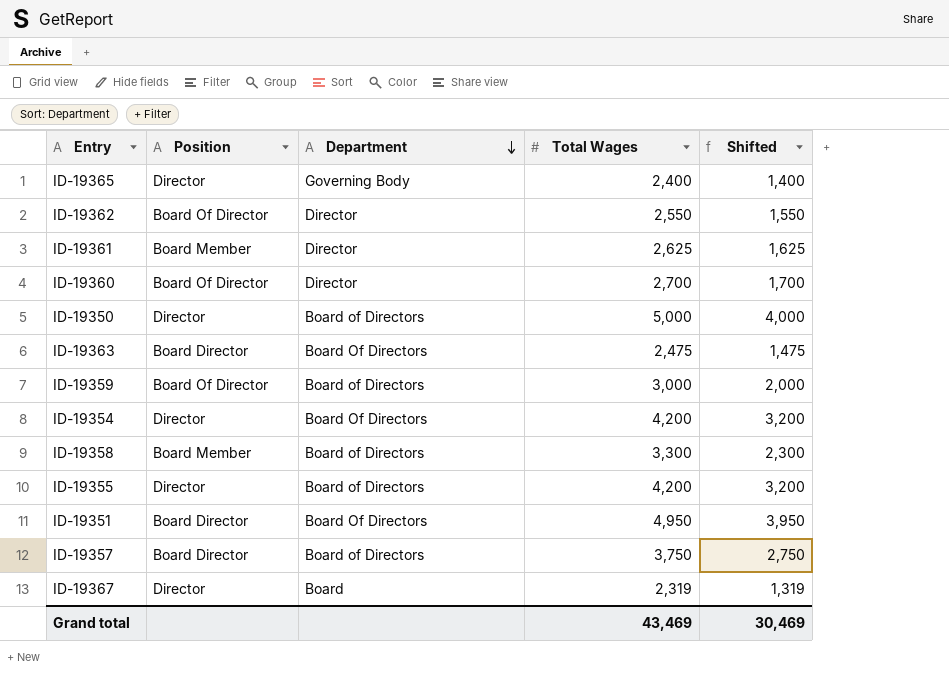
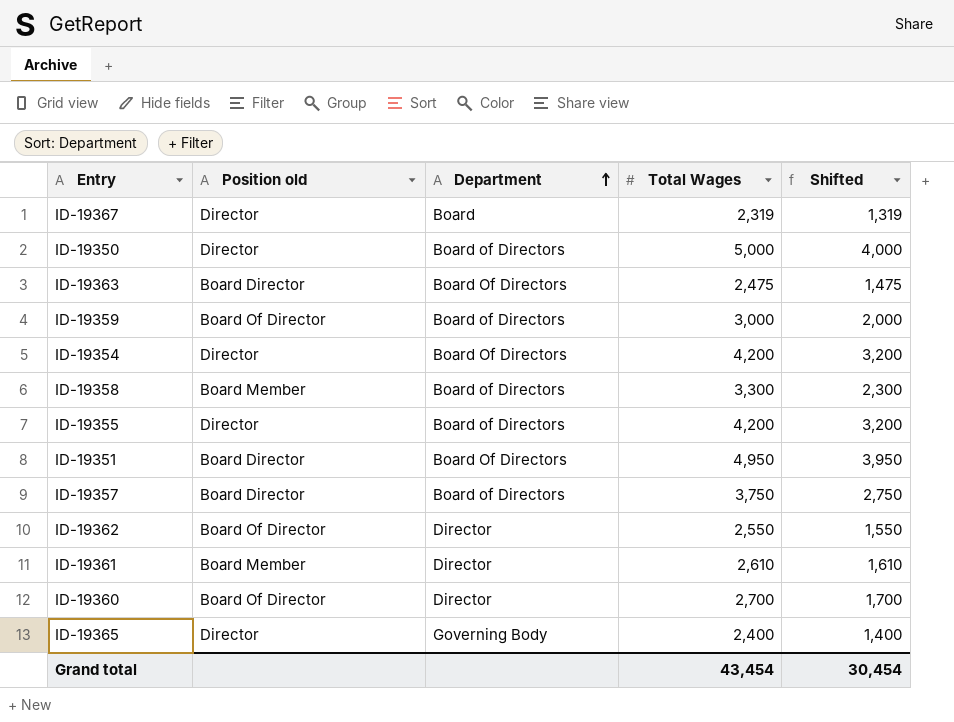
row order: Department descending -> Department ascending
column name: Position -> Position old
ID-19361 | Total Wages: 2,625 -> 2,610
ID-19361 | Shifted: 1,625 -> 1,610
Grand total | Total Wages: 43,469 -> 43,454
Grand total | Shifted: 30,469 -> 30,454

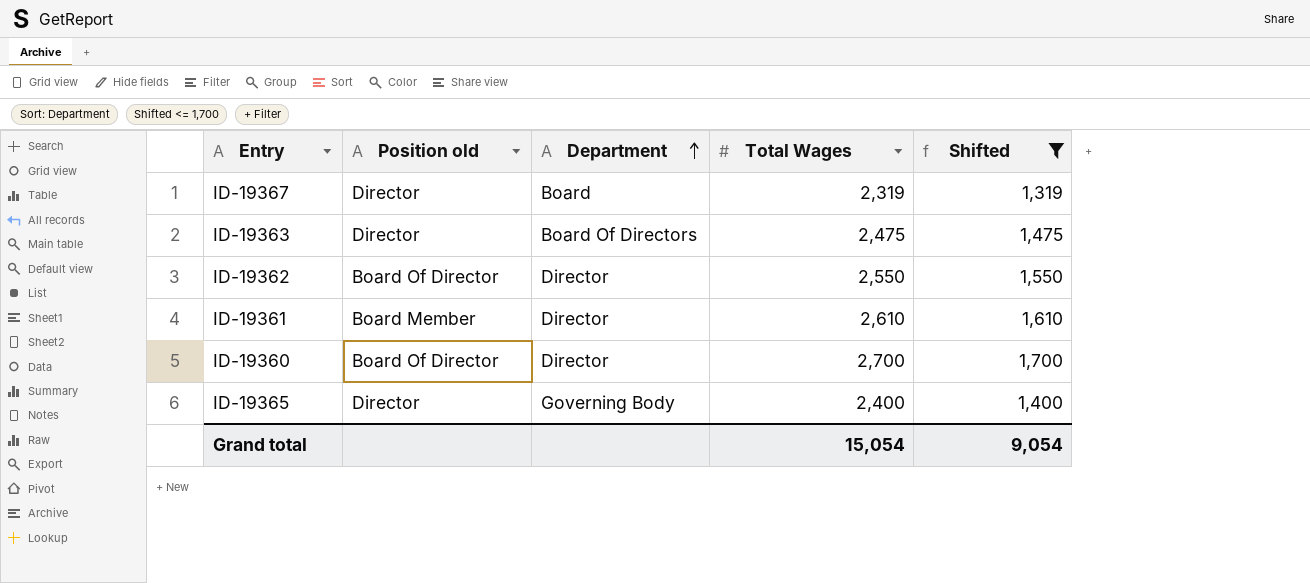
filter: none -> Shifted <= 1,700
ID-19363 | Position old: Board Director -> Director
Grand total | Total Wages: 43,454 -> 15,054
Grand total | Shifted: 30,454 -> 9,054

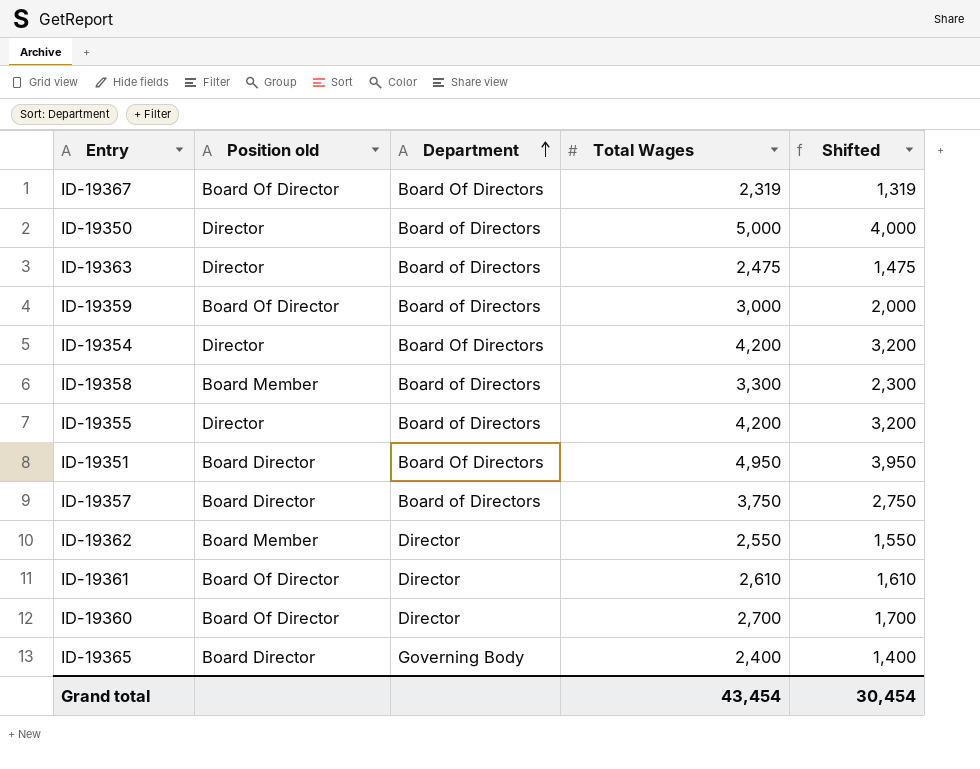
filter: Shifted <= 1,700 -> none
ID-19367 | Position old: Director -> Board Of Director
ID-19367 | Department: Board -> Board Of Directors
ID-19363 | Department: Board Of Directors -> Board of Directors
ID-19362 | Position old: Board Of Director -> Board Member
ID-19361 | Position old: Board Member -> Board Of Director
ID-19365 | Position old: Director -> Board Director
Grand total | Total Wages: 15,054 -> 43,454
Grand total | Shifted: 9,054 -> 30,454

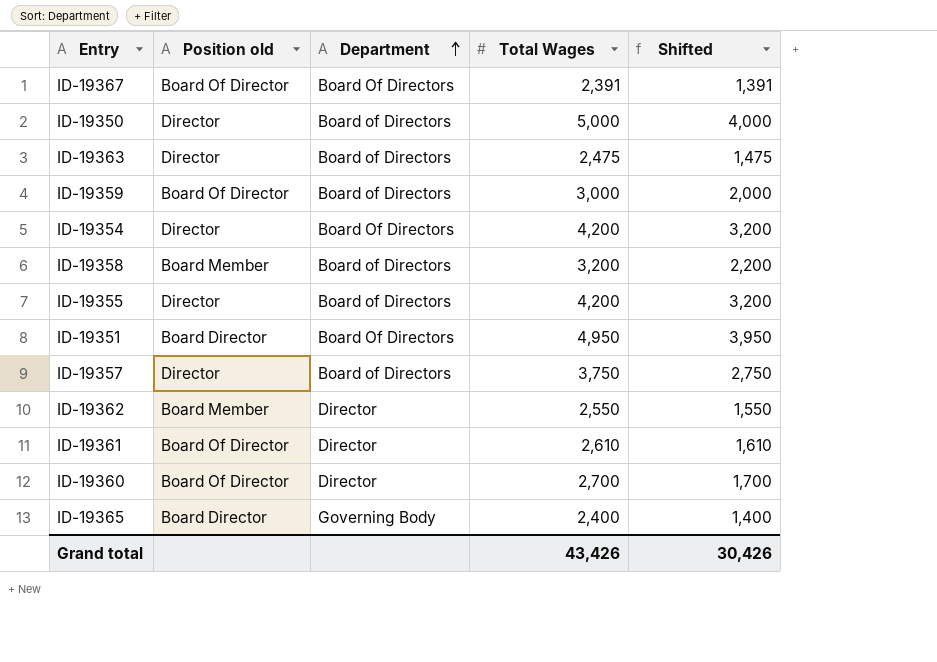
ID-19367 | Total Wages: 2,319 -> 2,391
ID-19367 | Shifted: 1,319 -> 1,391
ID-19358 | Total Wages: 3,300 -> 3,200
ID-19358 | Shifted: 2,300 -> 2,200
ID-19357 | Position old: Board Director -> Director
Grand total | Total Wages: 43,454 -> 43,426
Grand total | Shifted: 30,454 -> 30,426

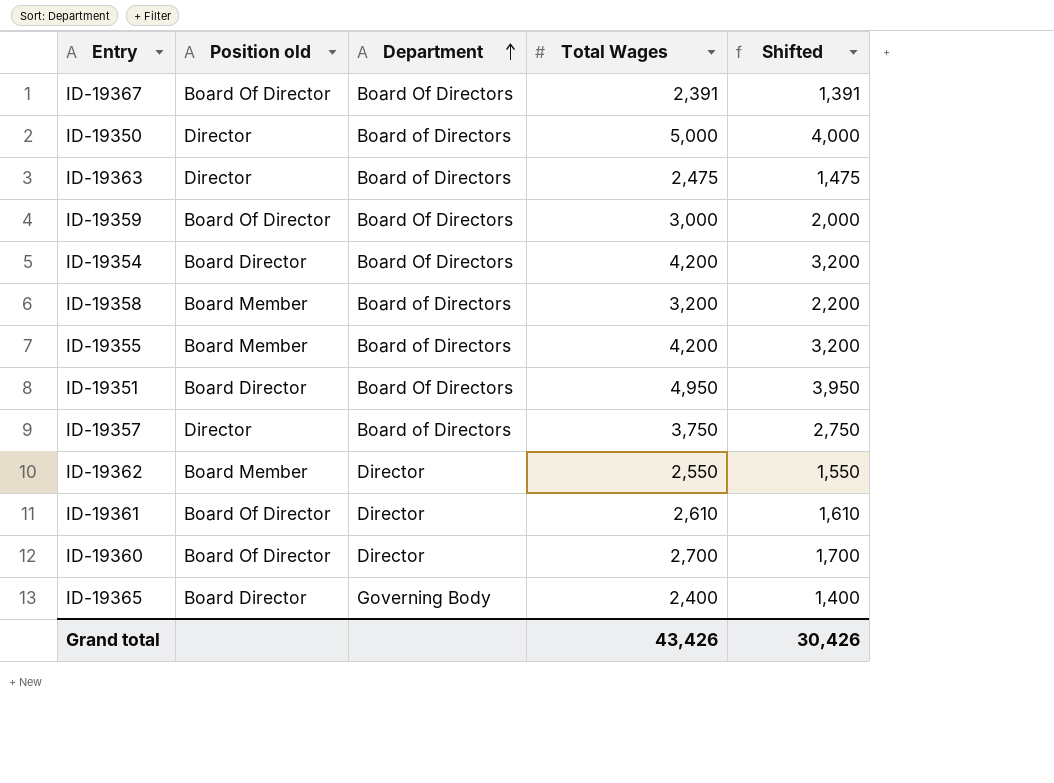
ID-19359 | Department: Board of Directors -> Board Of Directors
ID-19354 | Position old: Director -> Board Director
ID-19355 | Position old: Director -> Board Member

